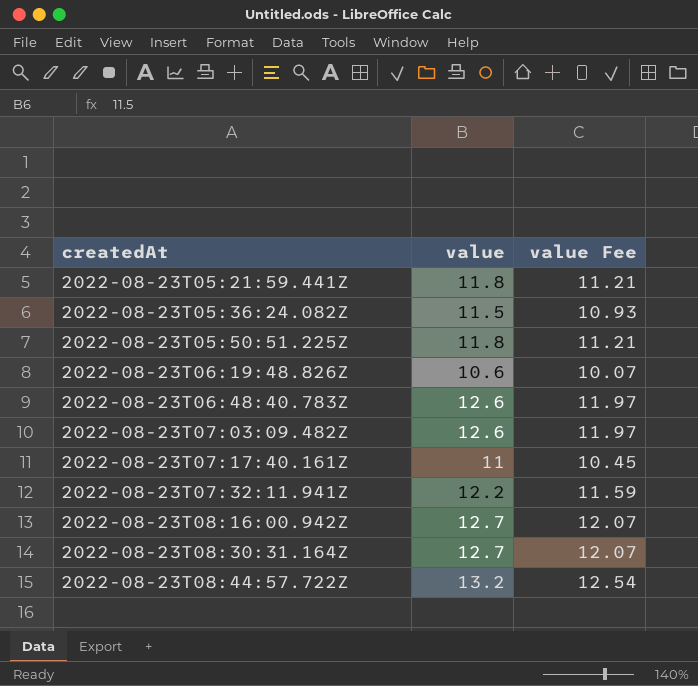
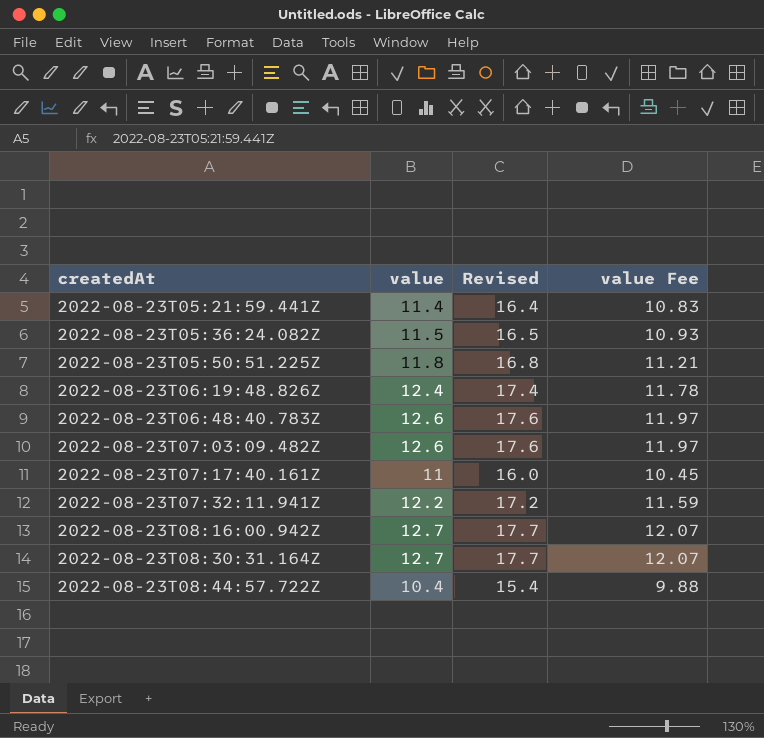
column Revised | formula: none -> [value] + 5
2022-08-23T05:21:59.441Z | value: 11.8 -> 11.4
2022-08-23T05:21:59.441Z | value Fee: 11.21 -> 10.83
2022-08-23T06:19:48.826Z | value: 10.6 -> 12.4
2022-08-23T06:19:48.826Z | value Fee: 10.07 -> 11.78
2022-08-23T08:44:57.722Z | value: 13.2 -> 10.4
2022-08-23T08:44:57.722Z | value Fee: 12.54 -> 9.88

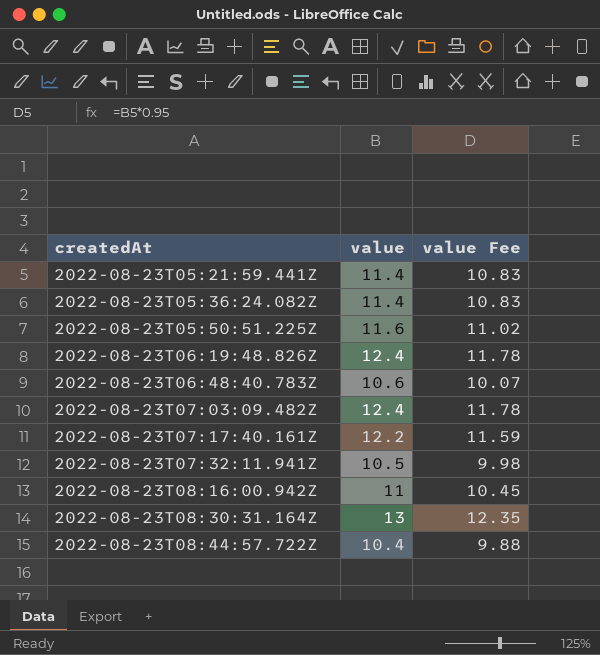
column Revised | formula: [value] + 5 -> none
2022-08-23T05:36:24.082Z | value: 11.5 -> 11.4
2022-08-23T05:36:24.082Z | value Fee: 10.93 -> 10.83
2022-08-23T05:50:51.225Z | value: 11.8 -> 11.6
2022-08-23T05:50:51.225Z | value Fee: 11.21 -> 11.02
2022-08-23T06:48:40.783Z | value: 12.6 -> 10.6
2022-08-23T06:48:40.783Z | value Fee: 11.97 -> 10.07
2022-08-23T07:03:09.482Z | value: 12.6 -> 12.4
2022-08-23T07:03:09.482Z | value Fee: 11.97 -> 11.78
2022-08-23T07:17:40.161Z | value: 11 -> 12.2
2022-08-23T07:17:40.161Z | value Fee: 10.45 -> 11.59
2022-08-23T07:32:11.941Z | value: 12.2 -> 10.5
2022-08-23T07:32:11.941Z | value Fee: 11.59 -> 9.98
2022-08-23T08:16:00.942Z | value: 12.7 -> 11
2022-08-23T08:16:00.942Z | value Fee: 12.07 -> 10.45
2022-08-23T08:30:31.164Z | value: 12.7 -> 13
2022-08-23T08:30:31.164Z | value Fee: 12.07 -> 12.35

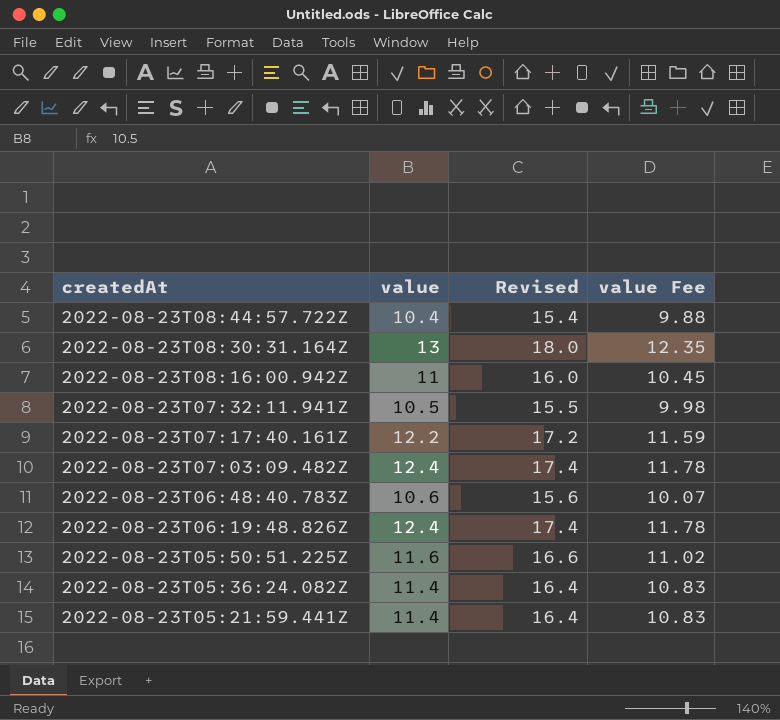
row order: createdAt ascending -> createdAt descending
column Revised | formula: none -> [value] + 5

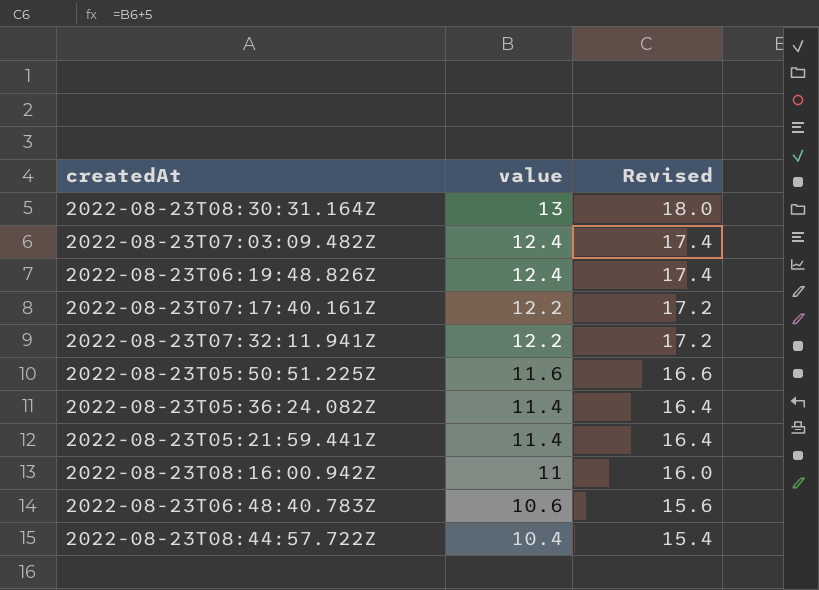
row order: createdAt descending -> value descending
column value Fee | formula: [value] * 0.95 -> none
2022-08-23T07:32:11.941Z | value: 10.5 -> 12.2
2022-08-23T07:32:11.941Z | Revised: 15.5 -> 17.2

